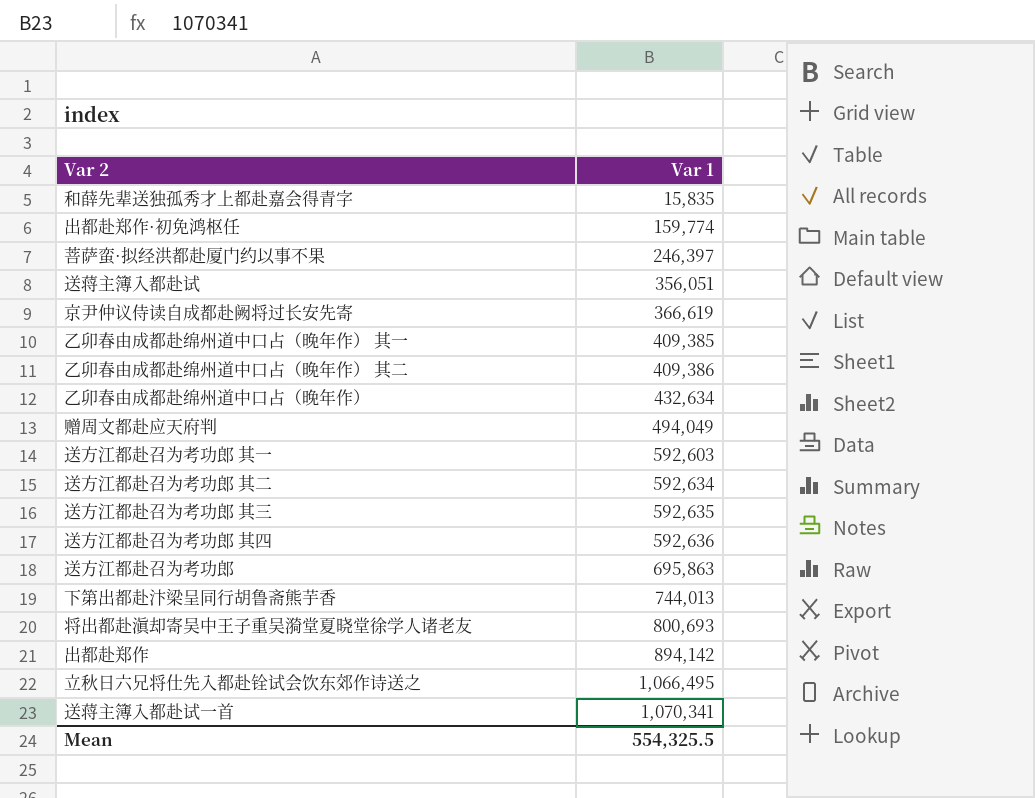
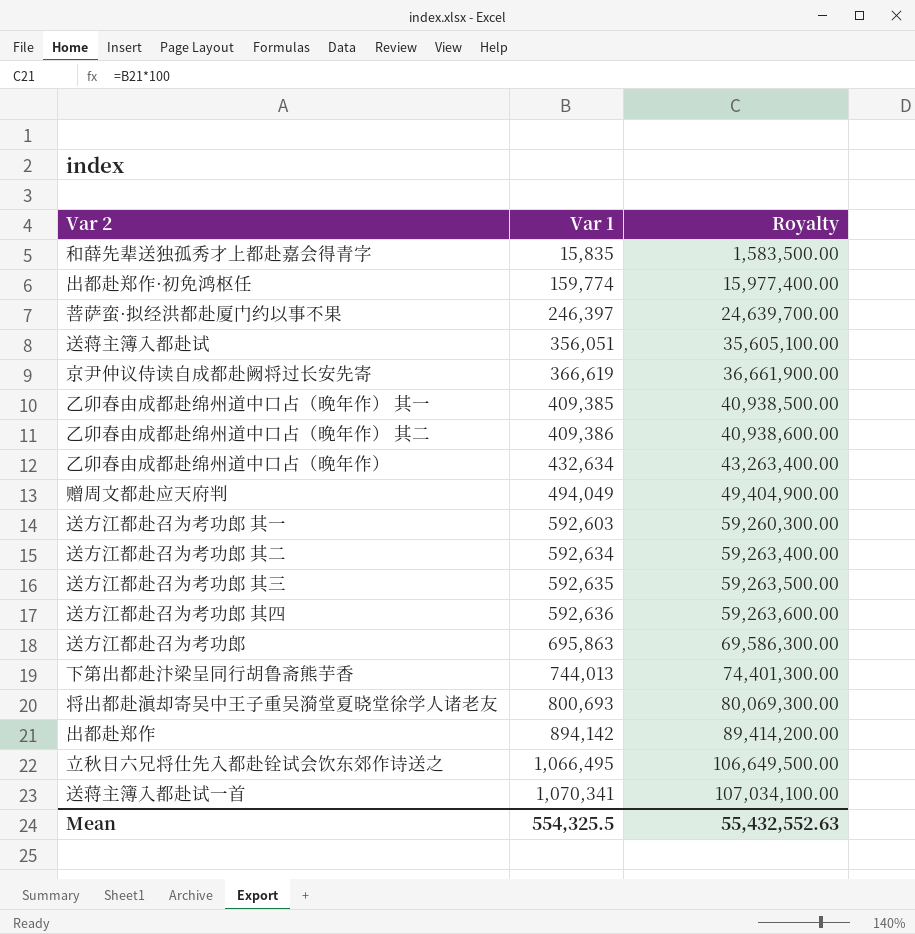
column Royalty | formula: none -> [Var 1] * 100

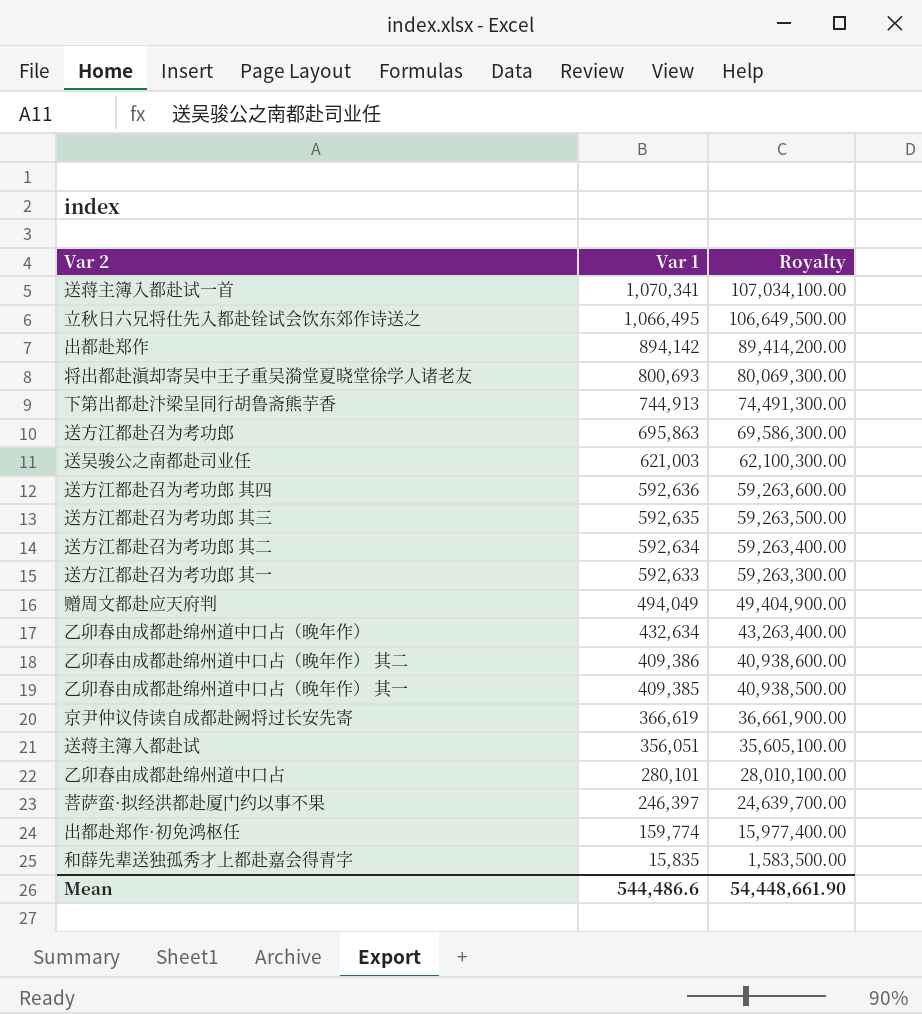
row order: Var 1 ascending -> Var 1 descending
下第出都赴汴梁呈同行胡鲁斋熊芋香 | Var 1: 744,013 -> 744,913
下第出都赴汴梁呈同行胡鲁斋熊芋香 | Royalty: 74,401,300.00 -> 74,491,300.00
row 送吴骏公之南都赴司业任: none -> 621,003 | 62,100,300.00
送方江都赴召为考功郎 其一 | Var 1: 592,603 -> 592,633
送方江都赴召为考功郎 其一 | Royalty: 59,260,300.00 -> 59,263,300.00
row 乙卯春由成都赴绵州道中口占: none -> 280,101 | 28,010,100.00
Mean | Var 1: 554,325.5 -> 544,486.6
Mean | Royalty: 55,432,552.63 -> 54,448,661.90

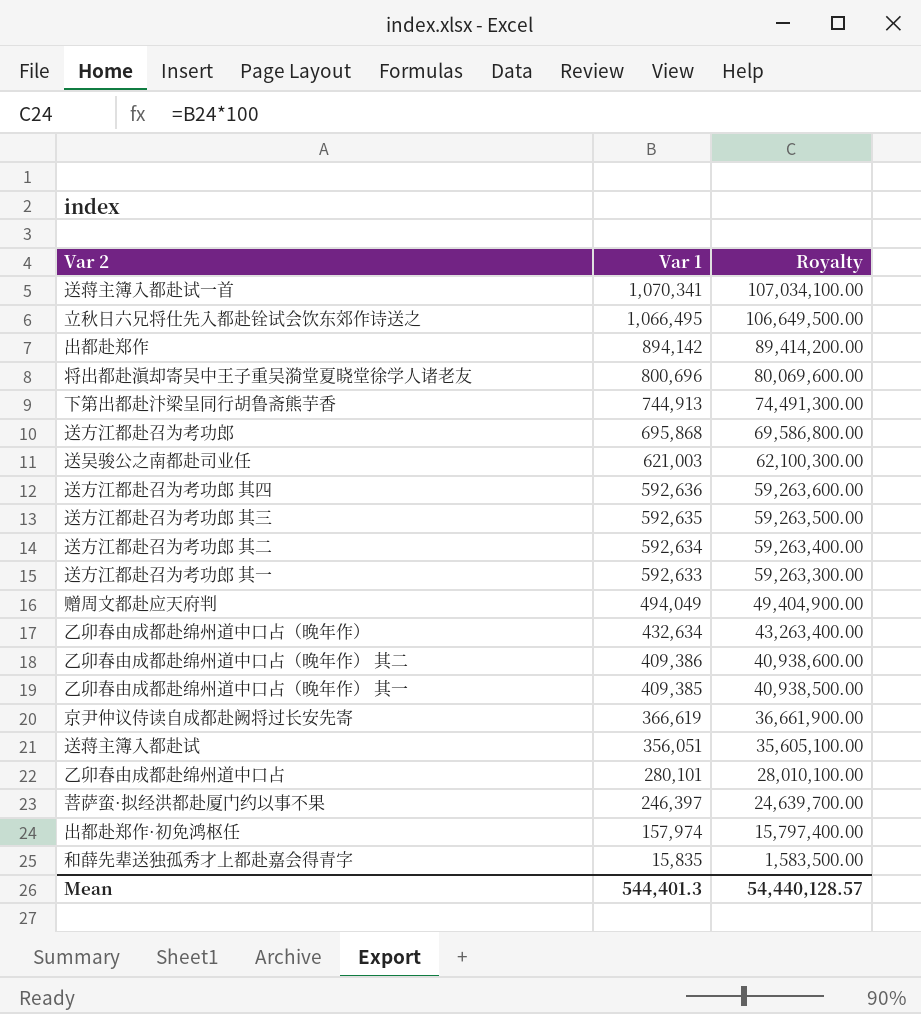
将出都赴滇却寄吴中王子重吴漪堂夏晓堂徐学人诸老友 | Var 1: 800,693 -> 800,696
将出都赴滇却寄吴中王子重吴漪堂夏晓堂徐学人诸老友 | Royalty: 80,069,300.00 -> 80,069,600.00
送方江都赴召为考功郎 | Var 1: 695,863 -> 695,868
送方江都赴召为考功郎 | Royalty: 69,586,300.00 -> 69,586,800.00
出都赴郑作·初免鸿枢任 | Var 1: 159,774 -> 157,974
出都赴郑作·初免鸿枢任 | Royalty: 15,977,400.00 -> 15,797,400.00
Mean | Var 1: 544,486.6 -> 544,401.3
Mean | Royalty: 54,448,661.90 -> 54,440,128.57

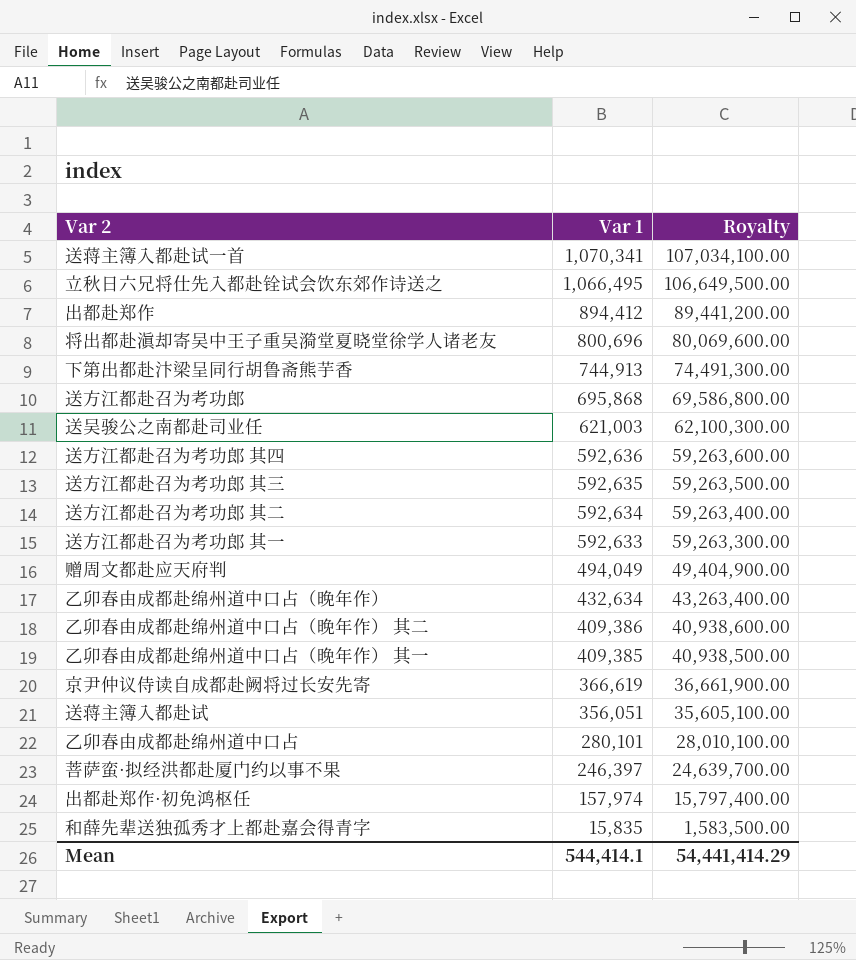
出都赴郑作 | Var 1: 894,142 -> 894,412
出都赴郑作 | Royalty: 89,414,200.00 -> 89,441,200.00
Mean | Var 1: 544,401.3 -> 544,414.1
Mean | Royalty: 54,440,128.57 -> 54,441,414.29

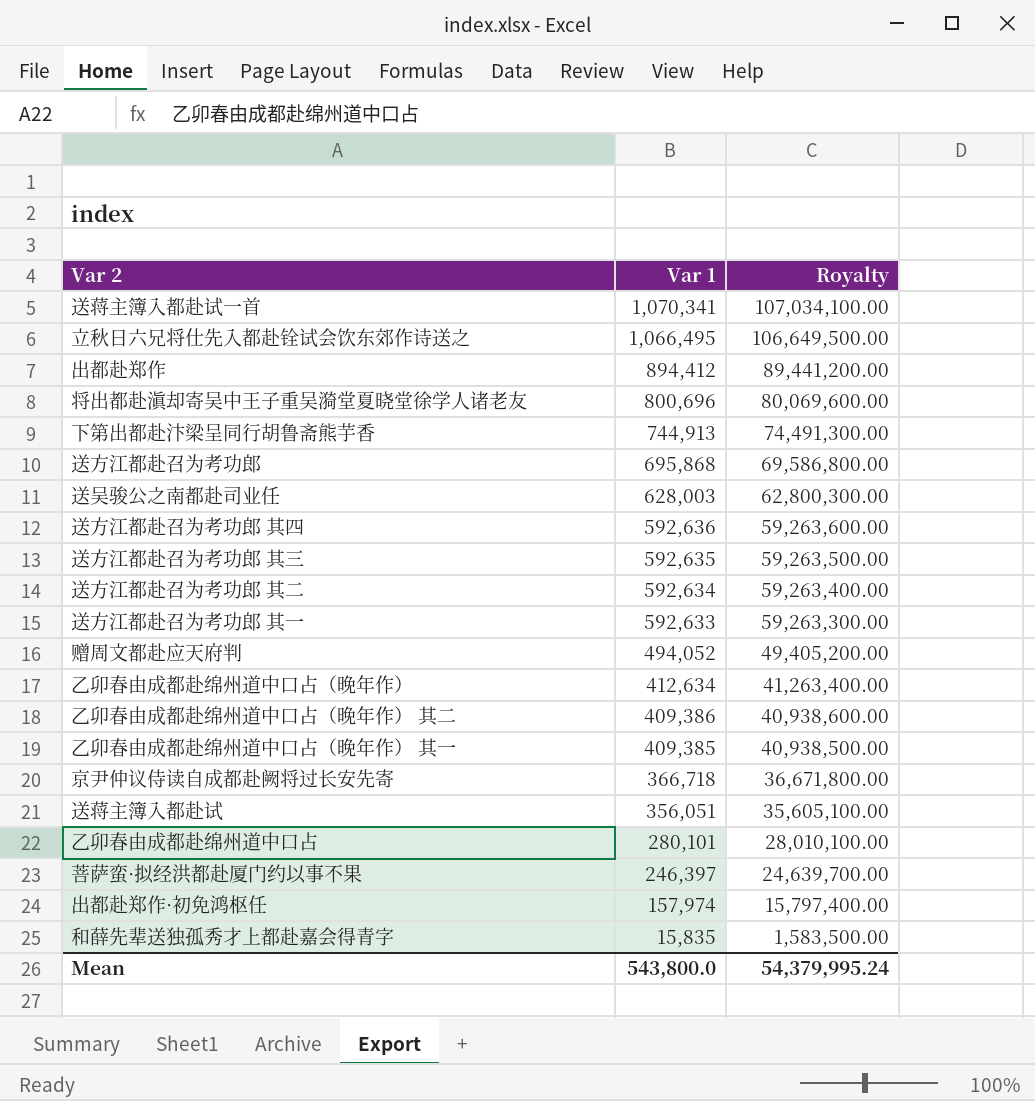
送吴骏公之南都赴司业任 | Var 1: 621,003 -> 628,003
送吴骏公之南都赴司业任 | Royalty: 62,100,300.00 -> 62,800,300.00
赠周文都赴应天府判 | Var 1: 494,049 -> 494,052
赠周文都赴应天府判 | Royalty: 49,404,900.00 -> 49,405,200.00
乙卯春由成都赴绵州道中口占（晚年作） | Var 1: 432,634 -> 412,634
乙卯春由成都赴绵州道中口占（晚年作） | Royalty: 43,263,400.00 -> 41,263,400.00
京尹仲议侍读自成都赴阙将过长安先寄 | Var 1: 366,619 -> 366,718
京尹仲议侍读自成都赴阙将过长安先寄 | Royalty: 36,661,900.00 -> 36,671,800.00
Mean | Var 1: 544,414.1 -> 543,800.0
Mean | Royalty: 54,441,414.29 -> 54,379,995.24

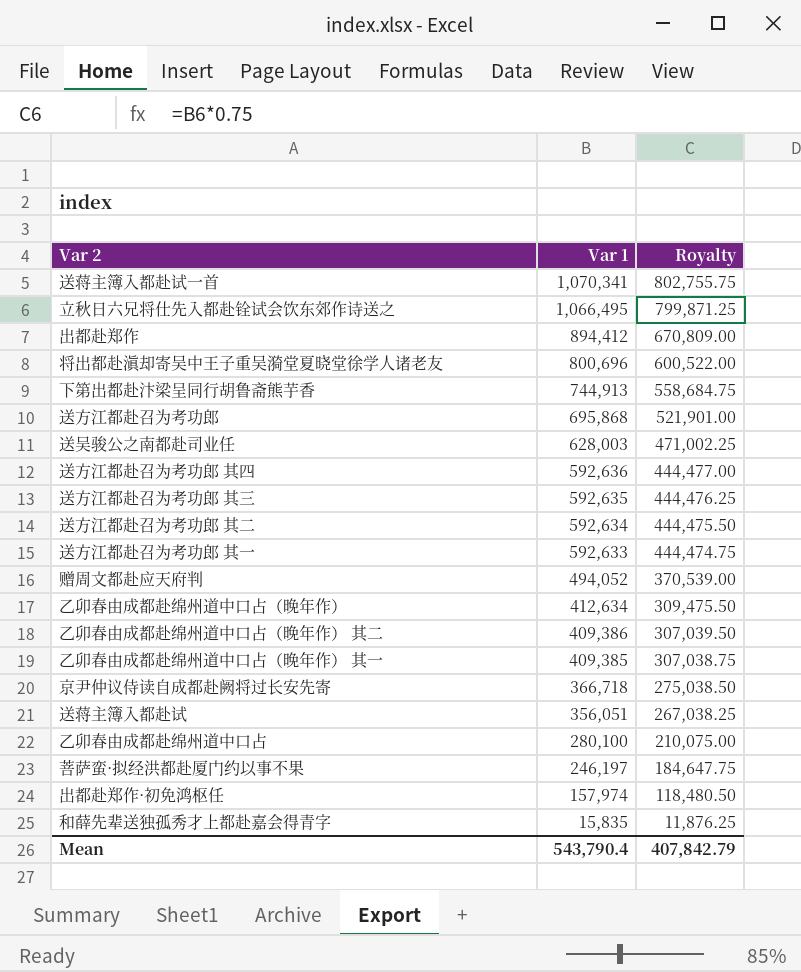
column Royalty | formula: [Var 1] * 100 -> [Var 1] * 0.75
乙卯春由成都赴绵州道中口占 | Var 1: 280,101 -> 280,100
菩萨蛮·拟经洪都赴厦门约以事不果 | Var 1: 246,397 -> 246,197
Mean | Var 1: 543,800.0 -> 543,790.4
Mean | Royalty: 54,379,995.24 -> 407,842.79

